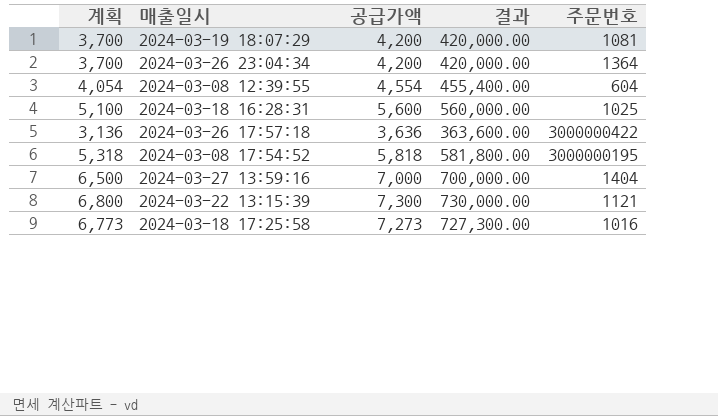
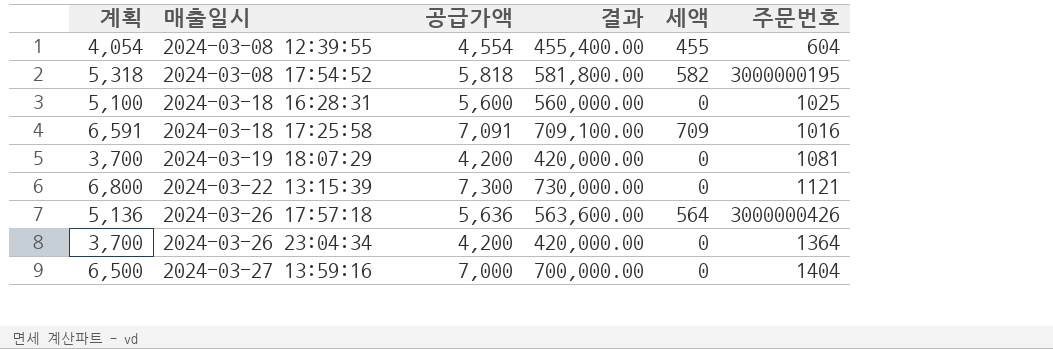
row order: none -> 매출일시 ascending
column 세액 | position: none -> 5
2024-03-18 17:25:58 | 계획: 6,773 -> 6,591
2024-03-18 17:25:58 | 공급가액: 7,273 -> 7,091
2024-03-18 17:25:58 | 결과: 727,300.00 -> 709,100.00
2024-03-26 17:57:18 | 계획: 3,136 -> 5,136
2024-03-26 17:57:18 | 공급가액: 3,636 -> 5,636
2024-03-26 17:57:18 | 결과: 363,600.00 -> 563,600.00
2024-03-26 17:57:18 | 주문번호: 3000000422 -> 3000000426

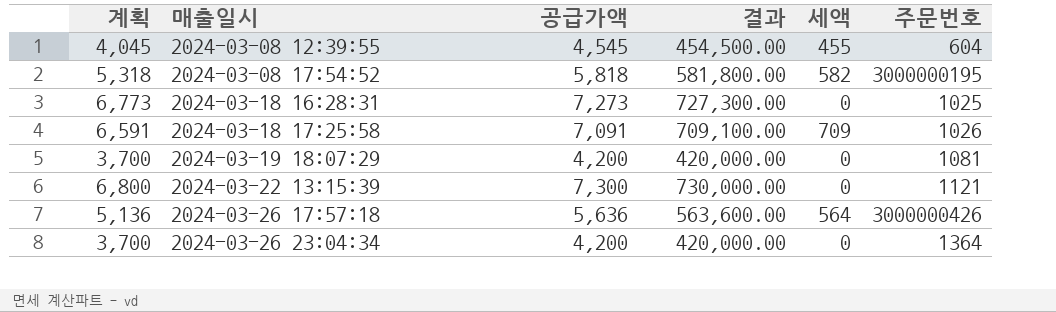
row 2024-03-27 13:59:16: 6,500 | 7,000 | 700,000.00 | 0 | 1404 -> none
2024-03-08 12:39:55 | 계획: 4,054 -> 4,045
2024-03-08 12:39:55 | 공급가액: 4,554 -> 4,545
2024-03-08 12:39:55 | 결과: 455,400.00 -> 454,500.00
2024-03-18 16:28:31 | 계획: 5,100 -> 6,773
2024-03-18 16:28:31 | 공급가액: 5,600 -> 7,273
2024-03-18 16:28:31 | 결과: 560,000.00 -> 727,300.00
2024-03-18 17:25:58 | 주문번호: 1016 -> 1026

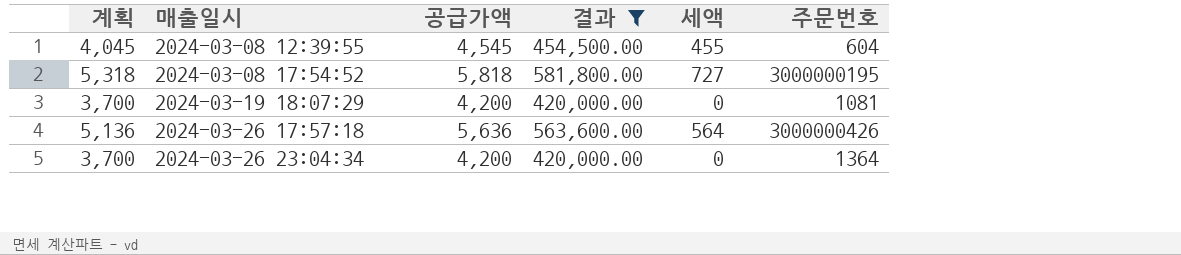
filter: none -> 결과 <= 581,800.00
2024-03-08 17:54:52 | 세액: 582 -> 727

